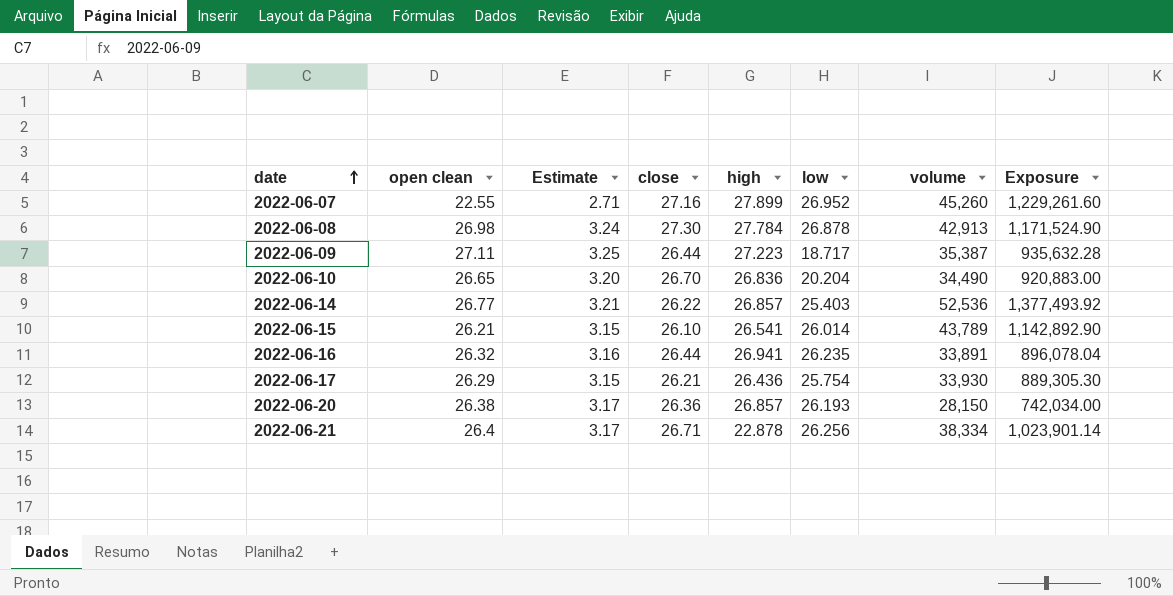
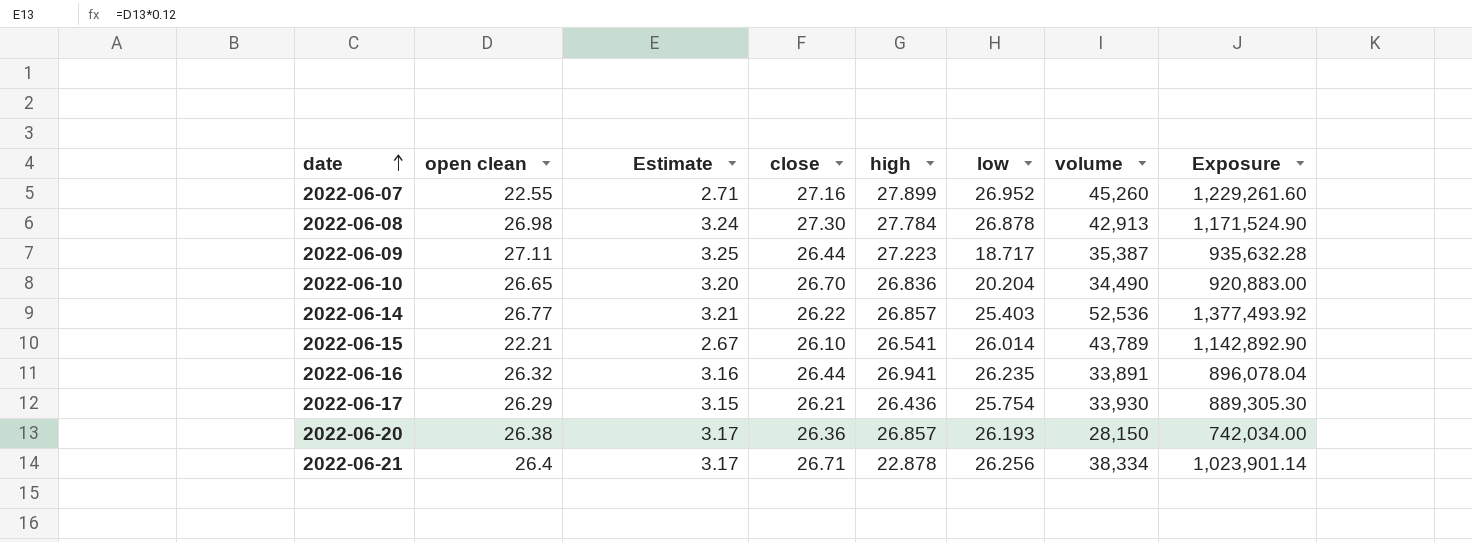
2022-06-15 | open clean: 26.21 -> 22.21
2022-06-15 | Estimate: 3.15 -> 2.67

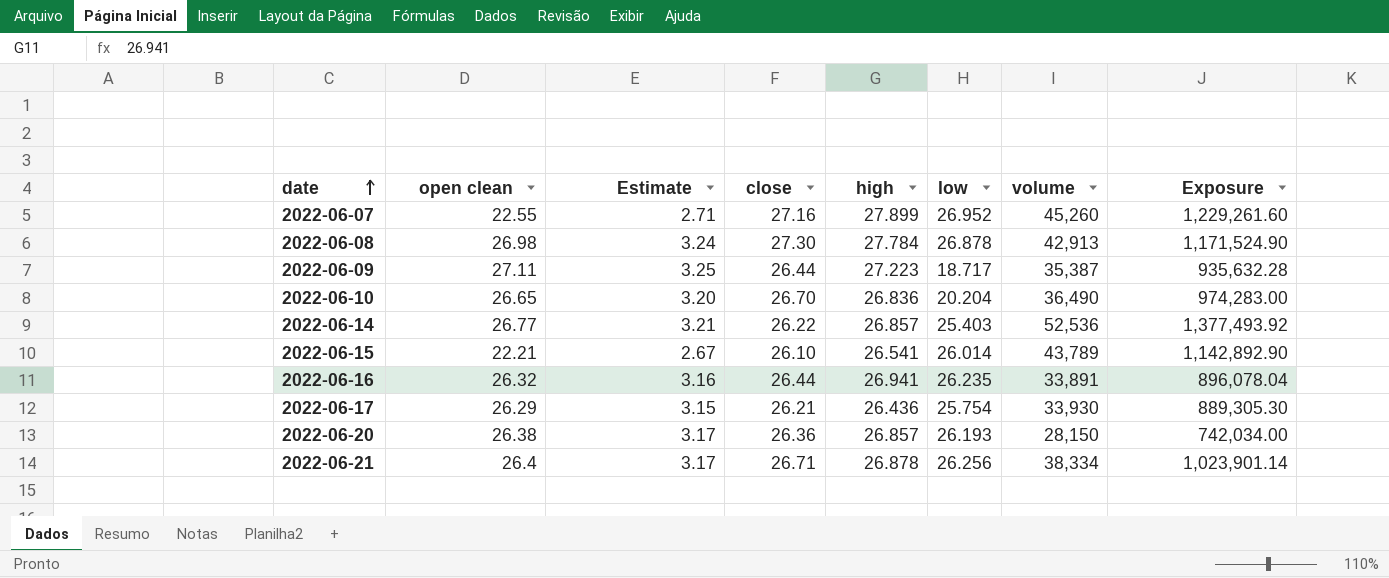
2022-06-10 | volume: 34,490 -> 36,490
2022-06-10 | Exposure: 920,883.00 -> 974,283.00
2022-06-21 | high: 22.878 -> 26.878

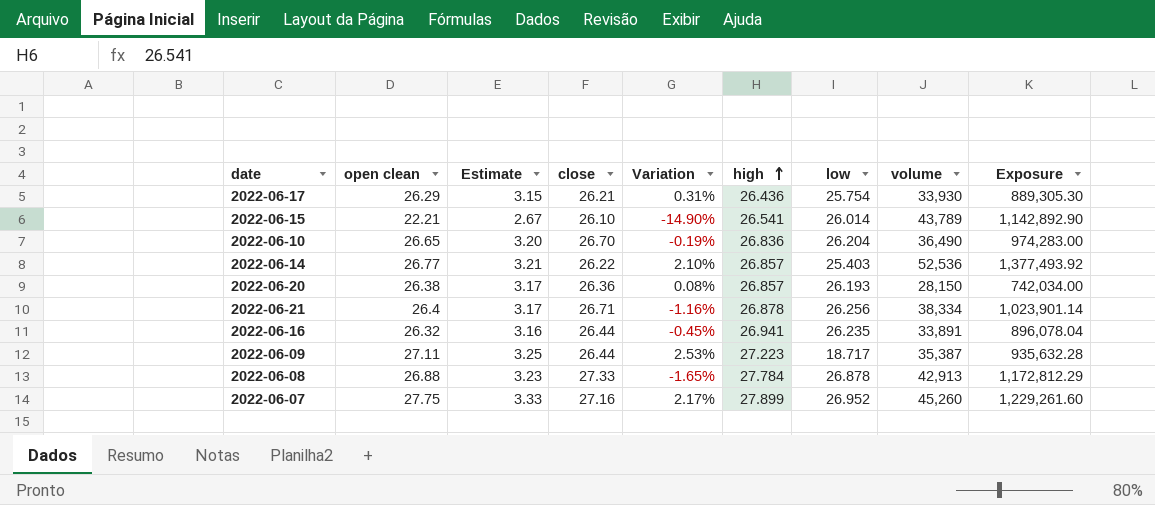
row order: date ascending -> high ascending
column Variation | formula: none -> ([open clean] - [close]) / [close]
2022-06-10 | low: 20.204 -> 26.204
2022-06-08 | open clean: 26.98 -> 26.88
2022-06-08 | Estimate: 3.24 -> 3.23
2022-06-08 | close: 27.30 -> 27.33
2022-06-08 | Exposure: 1,171,524.90 -> 1,172,812.29
2022-06-07 | open clean: 22.55 -> 27.75
2022-06-07 | Estimate: 2.71 -> 3.33

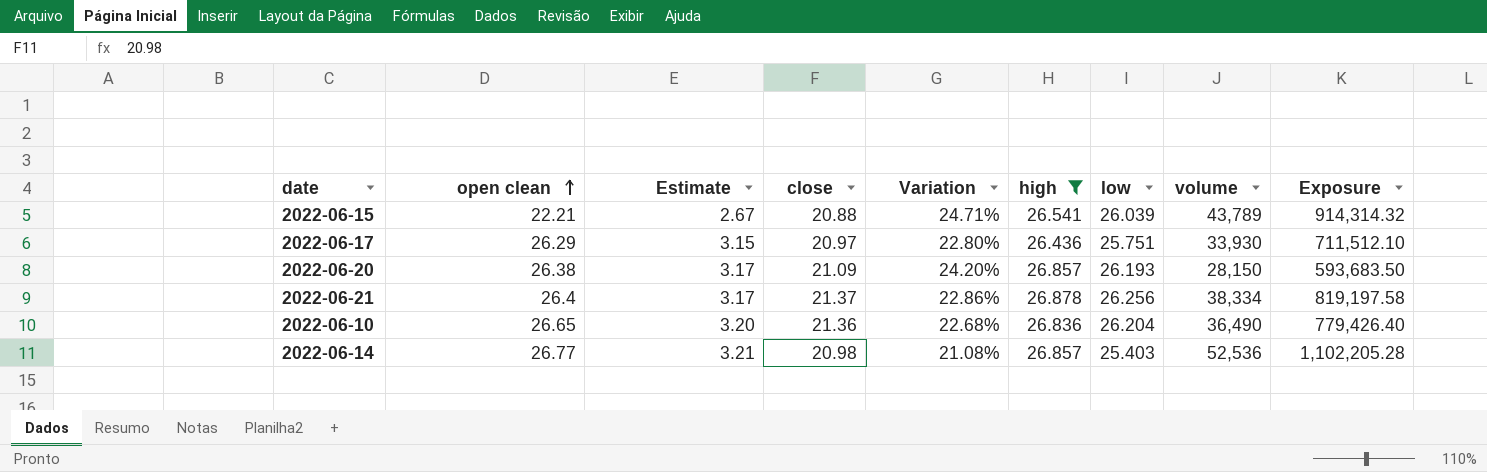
filter: none -> high <= 26.878
row order: high ascending -> open clean ascending
column Variation | formula: ([open clean] - [close]) / [close] -> ([low] - [close]) / [close]
2022-06-15 | close: 26.10 -> 20.88
2022-06-15 | low: 26.014 -> 26.039
2022-06-15 | Exposure: 1,142,892.90 -> 914,314.32
2022-06-17 | close: 26.21 -> 20.97
2022-06-17 | low: 25.754 -> 25.751
2022-06-17 | Exposure: 889,305.30 -> 711,512.10
2022-06-20 | close: 26.36 -> 21.09
2022-06-20 | Exposure: 742,034.00 -> 593,683.50
2022-06-21 | close: 26.71 -> 21.37
2022-06-21 | Exposure: 1,023,901.14 -> 819,197.58
2022-06-10 | close: 26.70 -> 21.36
2022-06-10 | Exposure: 974,283.00 -> 779,426.40
2022-06-14 | close: 26.22 -> 20.98
2022-06-14 | Exposure: 1,377,493.92 -> 1,102,205.28

